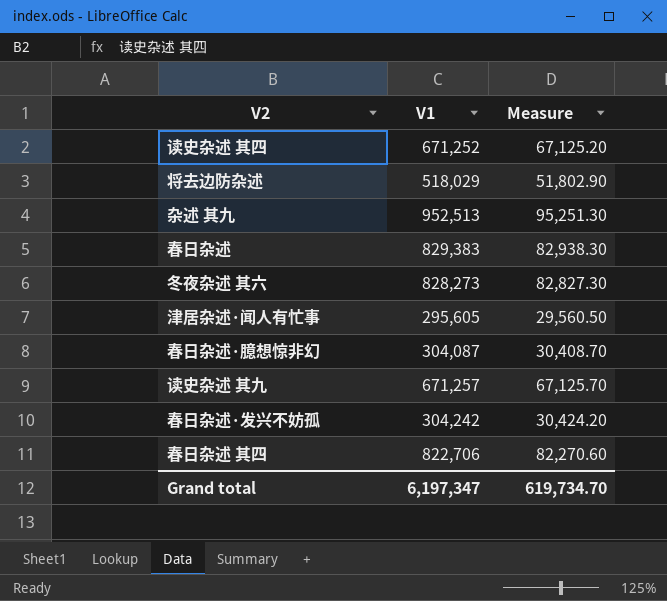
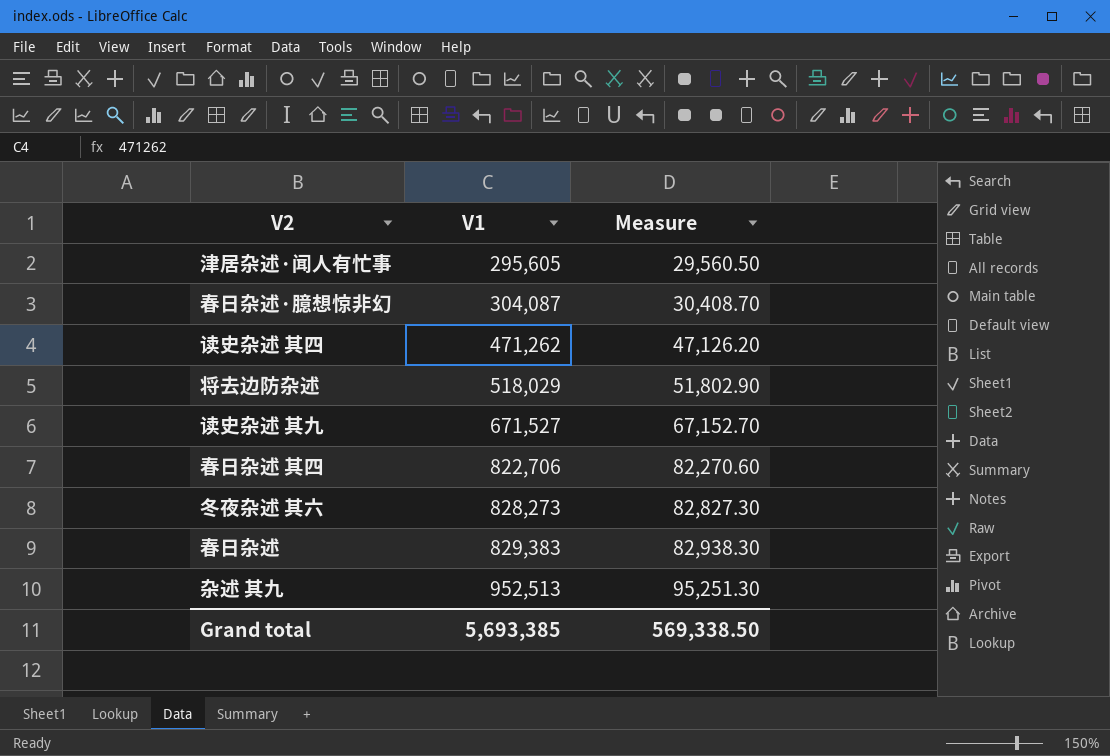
row order: none -> V1 ascending
row 春日杂述·发兴不妨孤: 304,242 | 30,424.20 -> none
读史杂述 其四 | V1: 671,252 -> 471,262
读史杂述 其四 | Measure: 67,125.20 -> 47,126.20
读史杂述 其九 | V1: 671,257 -> 671,527
读史杂述 其九 | Measure: 67,125.70 -> 67,152.70
Grand total | V1: 6,197,347 -> 5,693,385
Grand total | Measure: 619,734.70 -> 569,338.50

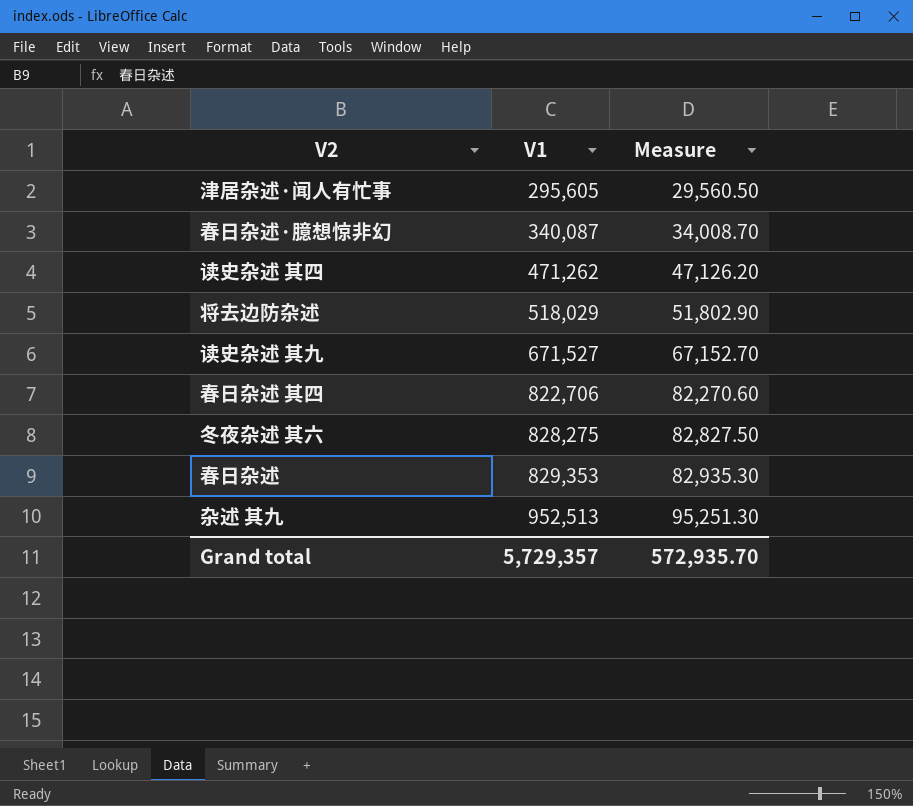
春日杂述·臆想惊非幻 | V1: 304,087 -> 340,087
春日杂述·臆想惊非幻 | Measure: 30,408.70 -> 34,008.70
冬夜杂述 其六 | V1: 828,273 -> 828,275
冬夜杂述 其六 | Measure: 82,827.30 -> 82,827.50
春日杂述 | V1: 829,383 -> 829,353
春日杂述 | Measure: 82,938.30 -> 82,935.30
Grand total | V1: 5,693,385 -> 5,729,357
Grand total | Measure: 569,338.50 -> 572,935.70

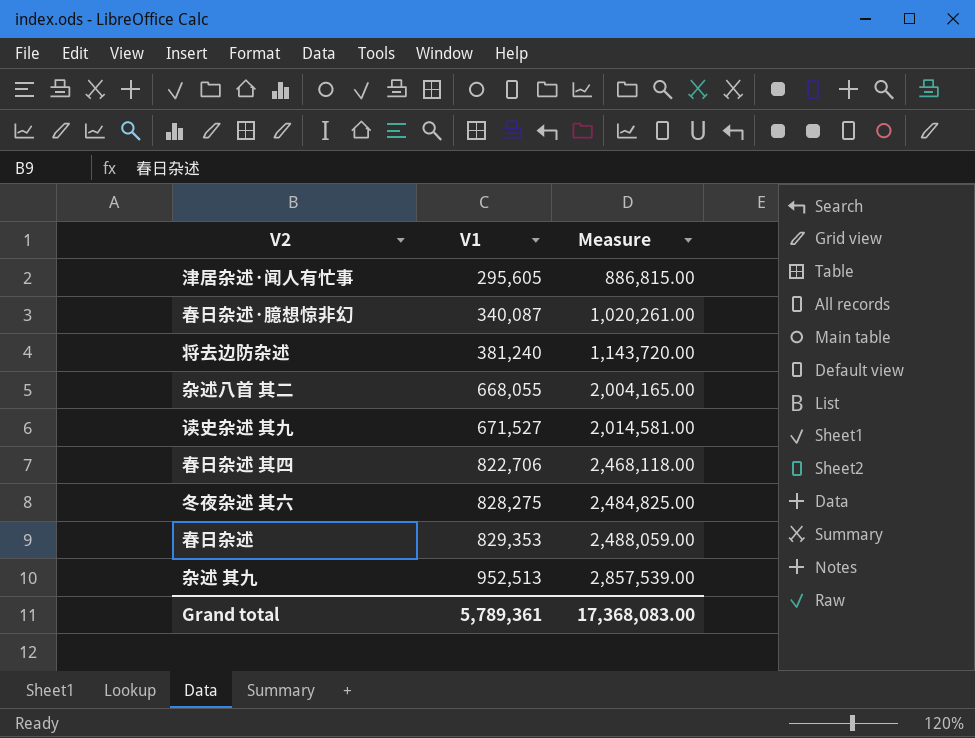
column Measure | formula: [V1] * 0.1 -> [V1] * 3
row 读史杂述 其四: 471,262 | 47,126.20 -> none
将去边防杂述 | V1: 518,029 -> 381,240
row 杂述八首 其二: none -> 668,055 | 2,004,165.00
Grand total | V1: 5,729,357 -> 5,789,361
Grand total | Measure: 572,935.70 -> 17,368,083.00

